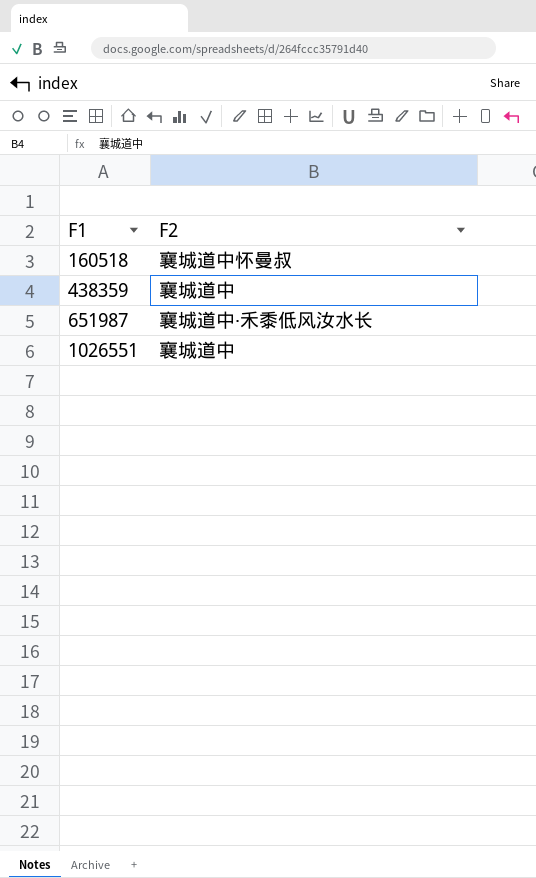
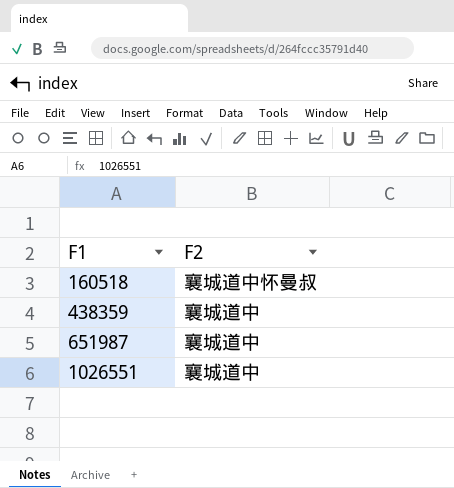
651987 | F2: 襄城道中·禾黍低风汝水长 -> 襄城道中

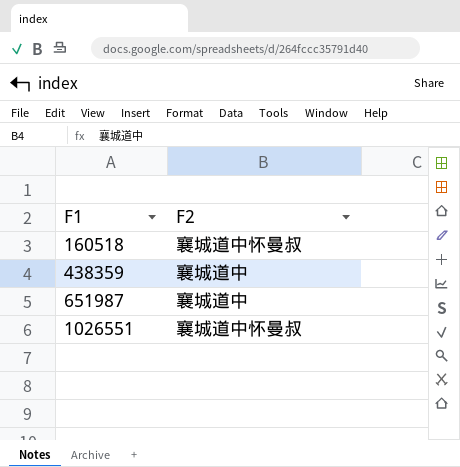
1026551 | F2: 襄城道中 -> 襄城道中怀曼叔

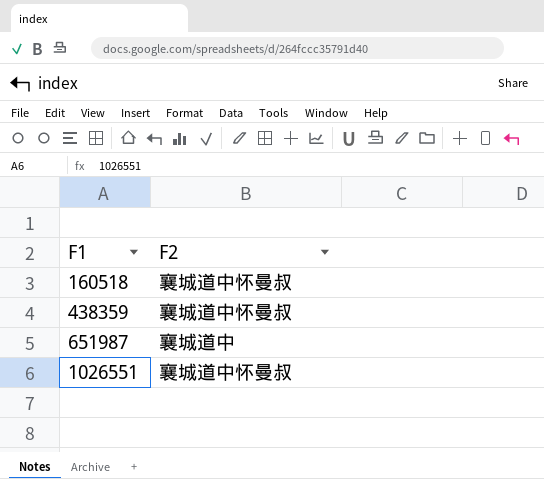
438359 | F2: 襄城道中 -> 襄城道中怀曼叔

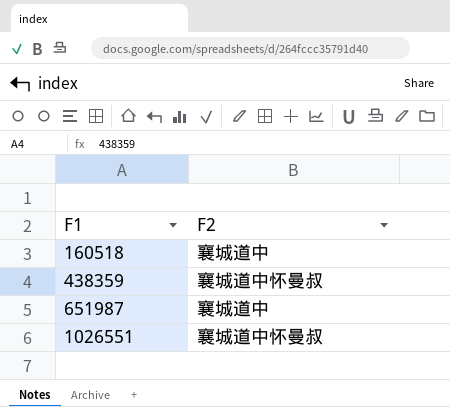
160518 | F2: 襄城道中怀曼叔 -> 襄城道中

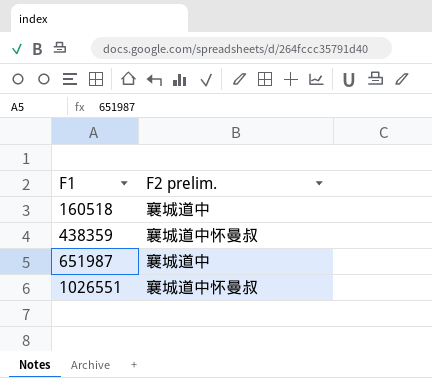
column name: F2 -> F2 prelim.

